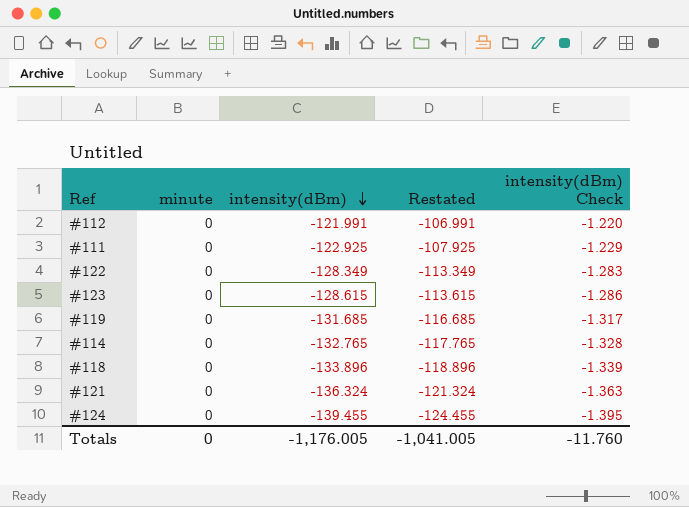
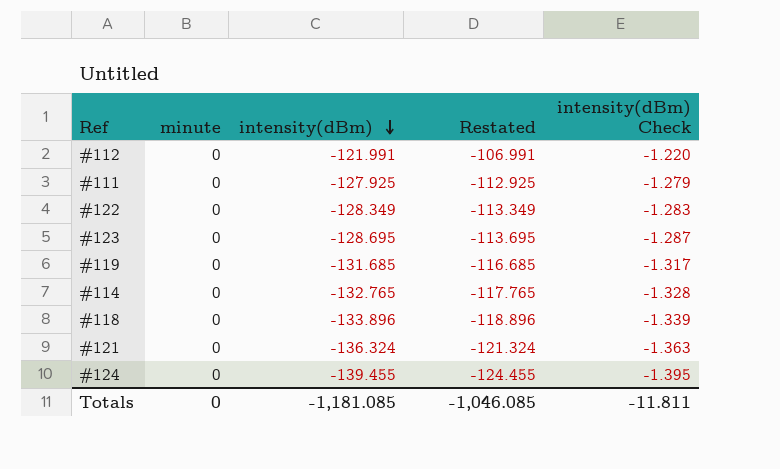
#111 | intensity(dBm): -122.925 -> -127.925
#111 | Restated: -107.925 -> -112.925
#111 | intensity(dBm) Check: -1.229 -> -1.279
#123 | intensity(dBm): -128.615 -> -128.695
#123 | Restated: -113.615 -> -113.695
#123 | intensity(dBm) Check: -1.286 -> -1.287
Totals | intensity(dBm): -1,176.005 -> -1,181.085
Totals | Restated: -1,041.005 -> -1,046.085
Totals | intensity(dBm) Check: -11.760 -> -11.811

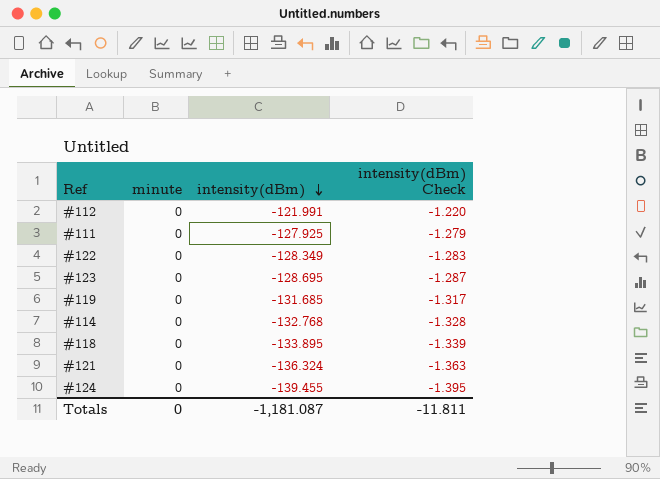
column Restated | formula: [intensity(dBm)] + 15 -> none
#114 | intensity(dBm): -132.765 -> -132.768
#118 | intensity(dBm): -133.896 -> -133.895
Totals | intensity(dBm): -1,181.085 -> -1,181.087

